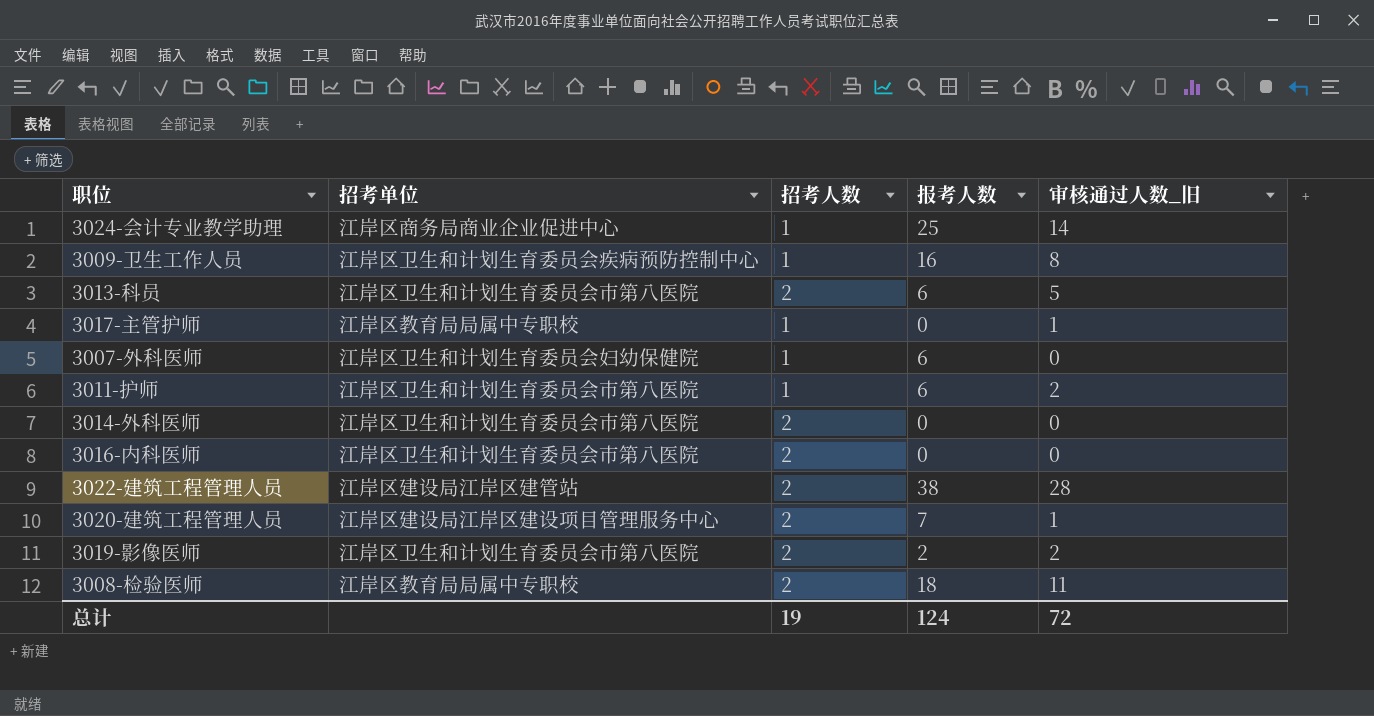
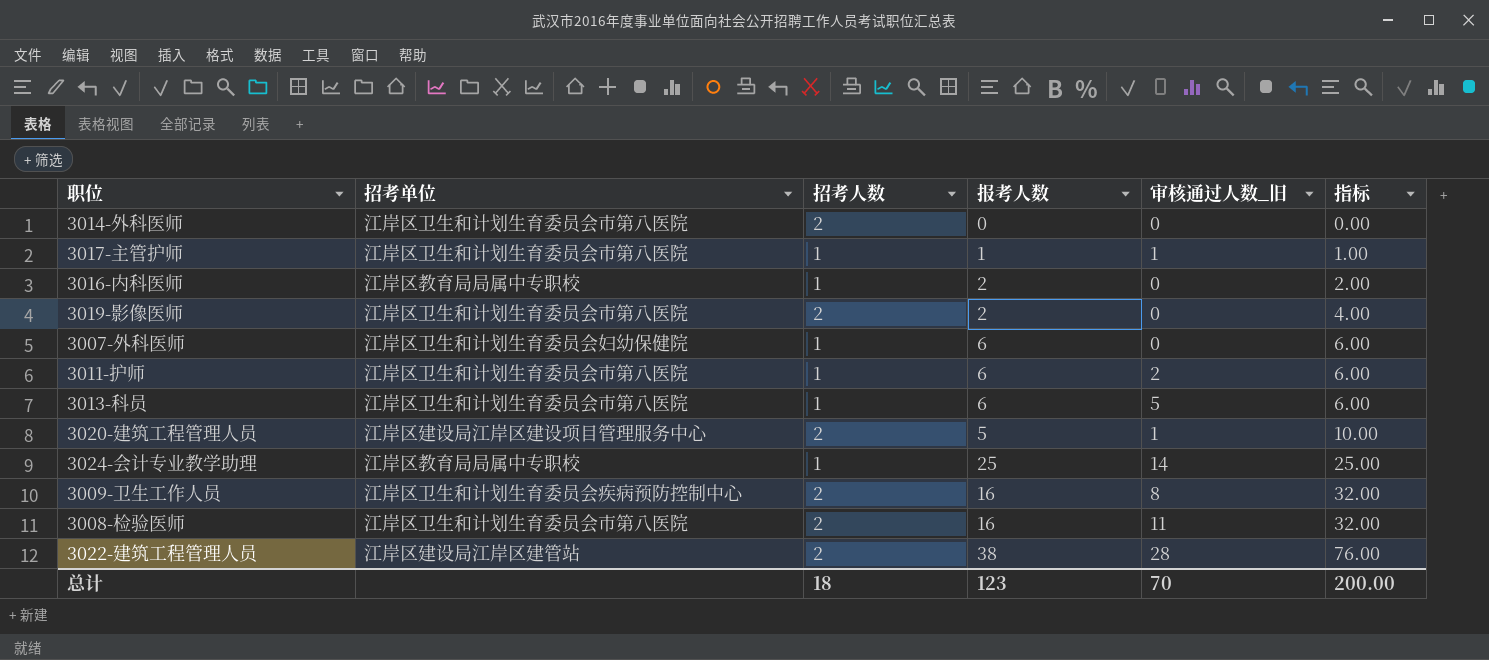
row order: none -> 指标 ascending
column 指标 | formula: none -> [招考人数] * [报考人数]
3017-主管护师 | 招考单位: 江岸区教育局局属中专职校 -> 江岸区卫生和计划生育委员会市第八医院
3017-主管护师 | 报考人数: 0 -> 1
3016-内科医师 | 招考单位: 江岸区卫生和计划生育委员会市第八医院 -> 江岸区教育局局属中专职校
3016-内科医师 | 招考人数: 2 -> 1
3016-内科医师 | 报考人数: 0 -> 2
3019-影像医师 | 审核通过人数_旧: 2 -> 0
3013-科员 | 招考人数: 2 -> 1
3020-建筑工程管理人员 | 报考人数: 7 -> 5
3024-会计专业教学助理 | 招考单位: 江岸区商务局商业企业促进中心 -> 江岸区教育局局属中专职校
3009-卫生工作人员 | 招考人数: 1 -> 2
3008-检验医师 | 招考单位: 江岸区教育局局属中专职校 -> 江岸区卫生和计划生育委员会市第八医院
3008-检验医师 | 报考人数: 18 -> 16
总计 | 招考人数: 19 -> 18
总计 | 报考人数: 124 -> 123
总计 | 审核通过人数_旧: 72 -> 70

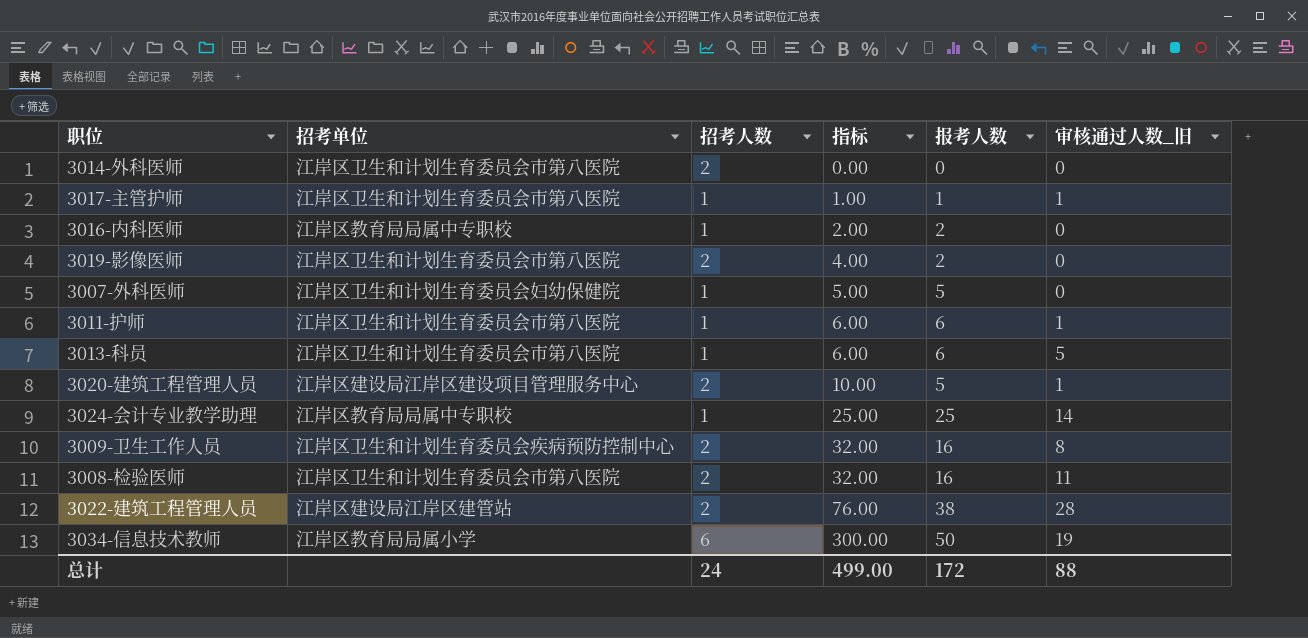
column 指标 | position: 6 -> 4
3007-外科医师 | 指标: 6.00 -> 5.00
3007-外科医师 | 报考人数: 6 -> 5
3011-护师 | 审核通过人数_旧: 2 -> 1
row 3034-信息技术教师: none -> 江岸区教育局局属小学 | 6 | 300.00 | 50 | 19
总计 | 招考人数: 18 -> 24
总计 | 指标: 200.00 -> 499.00
总计 | 报考人数: 123 -> 172
总计 | 审核通过人数_旧: 70 -> 88

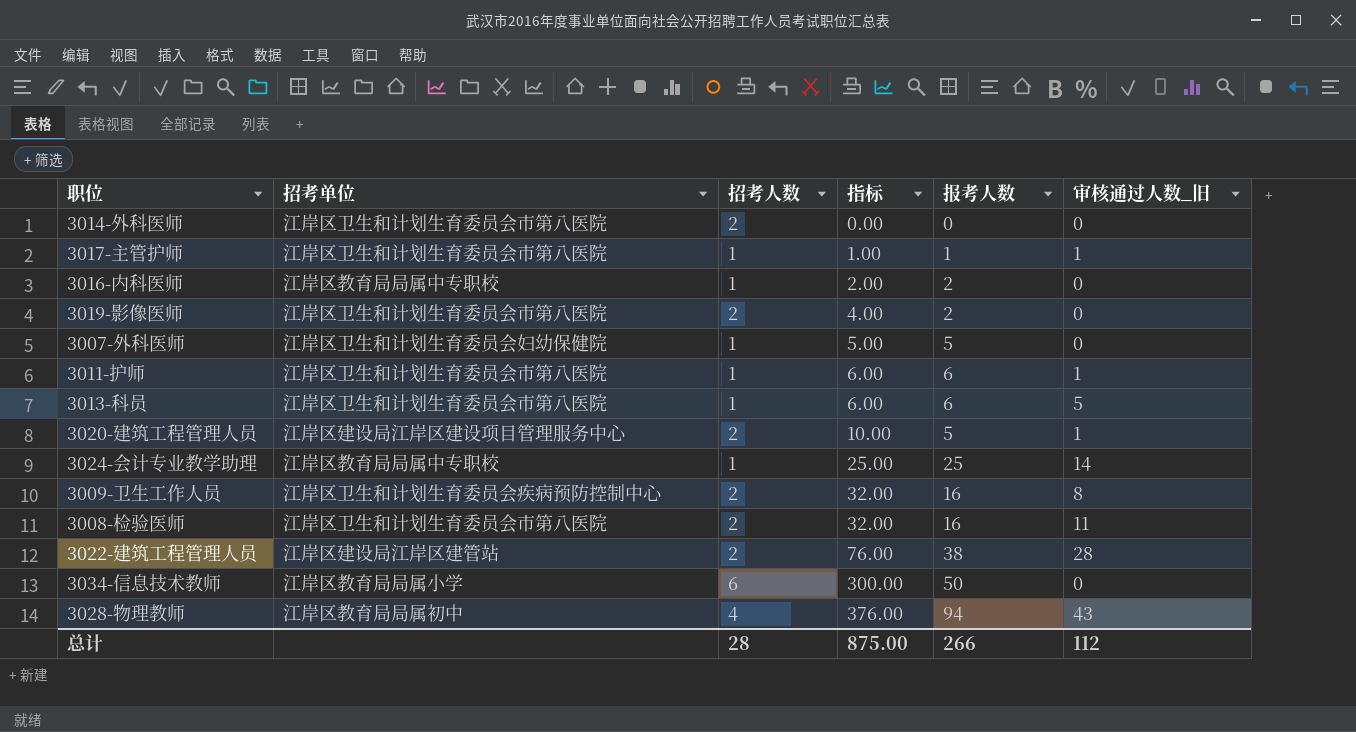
3034-信息技术教师 | 审核通过人数_旧: 19 -> 0
row 3028-物理教师: none -> 江岸区教育局局属初中 | 4 | 376.00 | 94 | 43
总计 | 招考人数: 24 -> 28
总计 | 指标: 499.00 -> 875.00
总计 | 报考人数: 172 -> 266
总计 | 审核通过人数_旧: 88 -> 112

